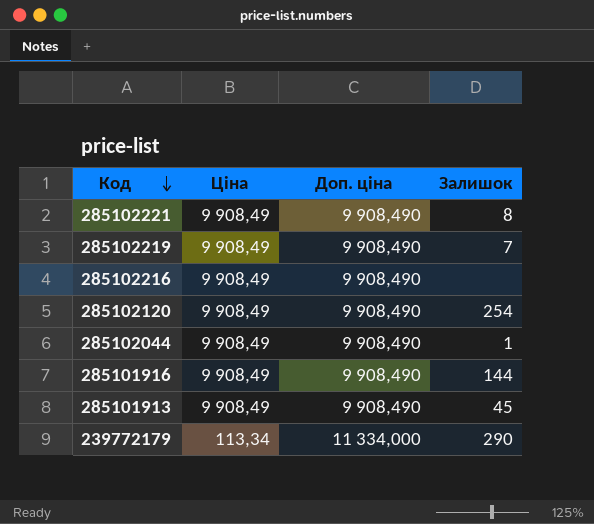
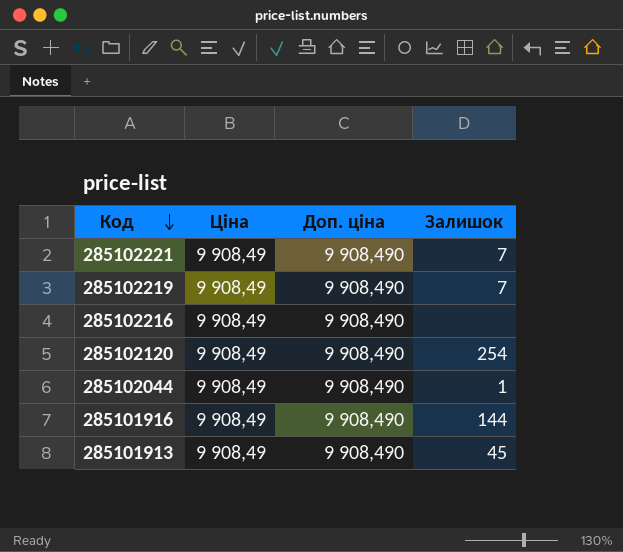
row 239772179: 113,34 | 11 334,000 | 290 -> none
285102221 | Залишок: 8 -> 7

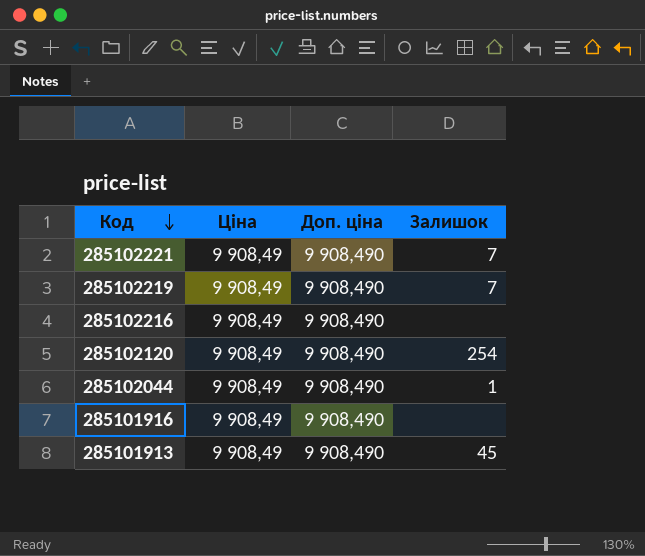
285101916 | Залишок: 144 -> none

